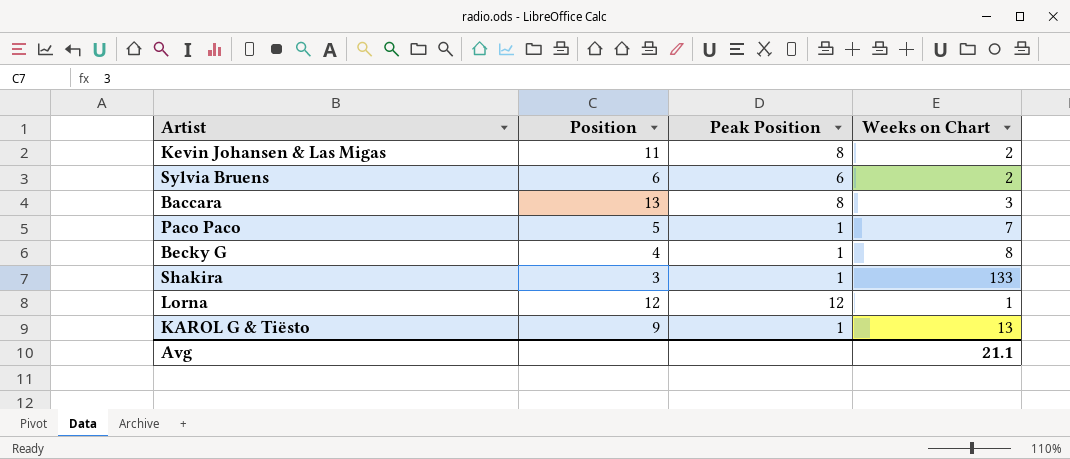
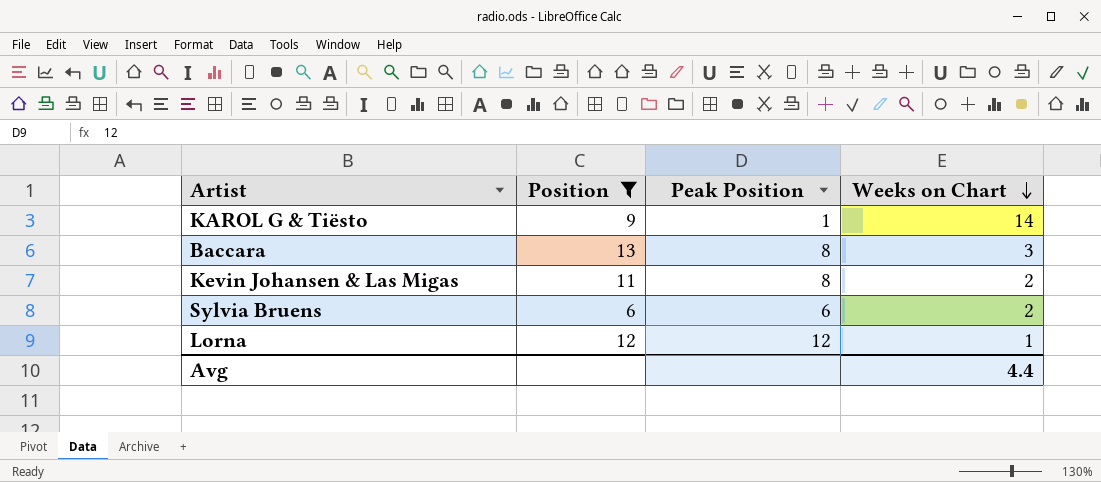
filter: none -> Position >= 6
row order: none -> Weeks on Chart descending
KAROL G & Tiësto | Weeks on Chart: 13 -> 14
Avg | Weeks on Chart: 21.1 -> 4.4

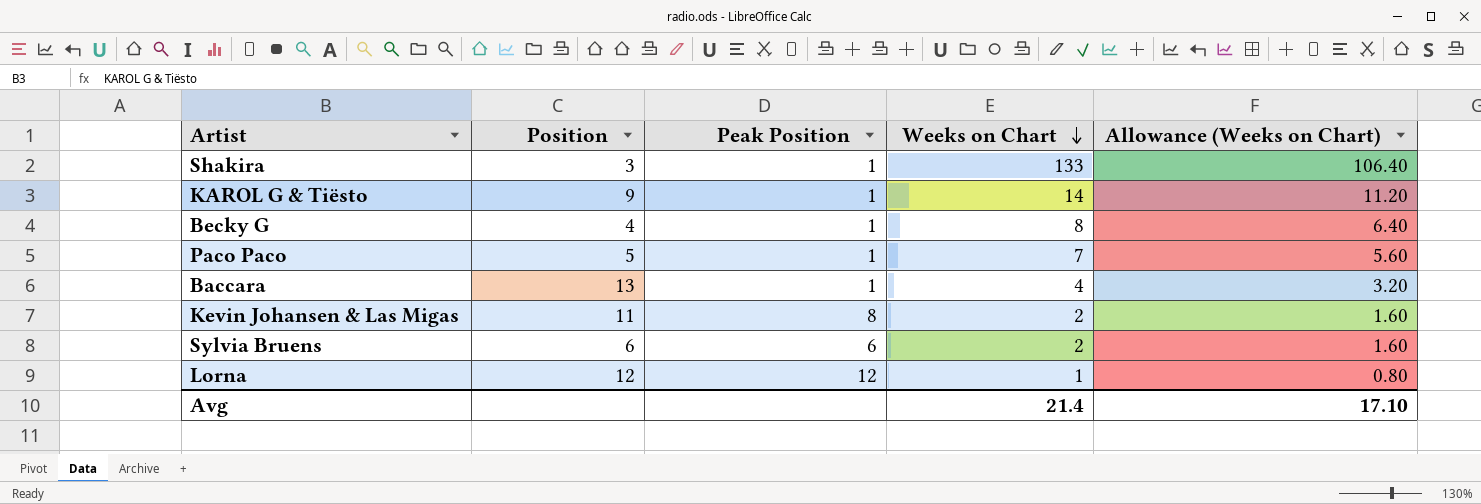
filter: Position >= 6 -> none
column Allowance (Weeks on Chart) | formula: none -> [Weeks on Chart] * 0.8
Baccara | Peak Position: 8 -> 1
Baccara | Weeks on Chart: 3 -> 4
Avg | Weeks on Chart: 4.4 -> 21.4

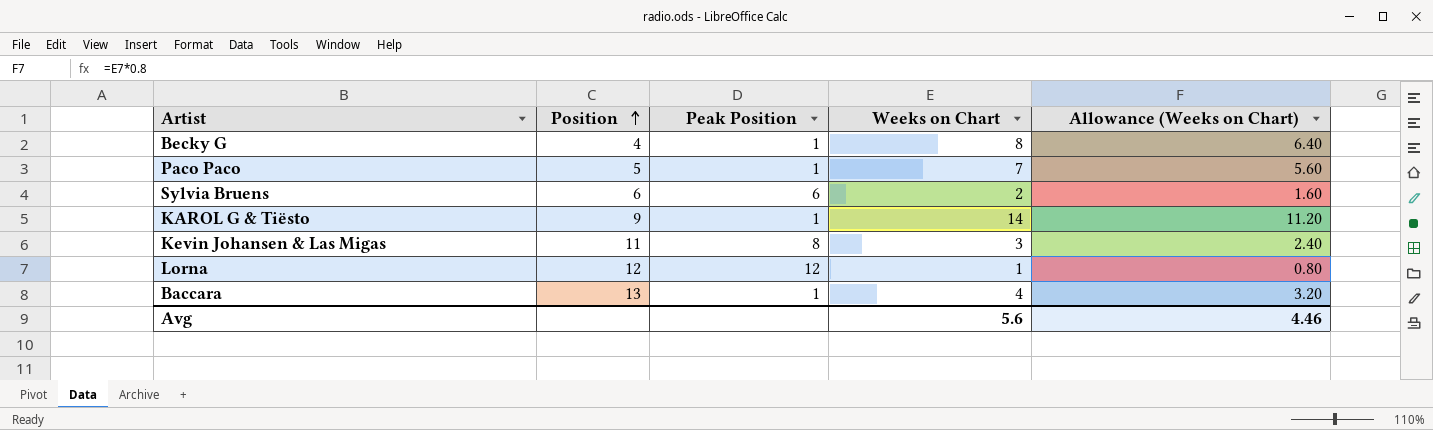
row order: Weeks on Chart descending -> Position ascending
row Shakira: 3 | 1 | 133 | 106.40 -> none
Kevin Johansen & Las Migas | Weeks on Chart: 2 -> 3
Kevin Johansen & Las Migas | Allowance (Weeks on Chart): 1.60 -> 2.40
Avg | Weeks on Chart: 21.4 -> 5.6
Avg | Allowance (Weeks on Chart): 17.10 -> 4.46

